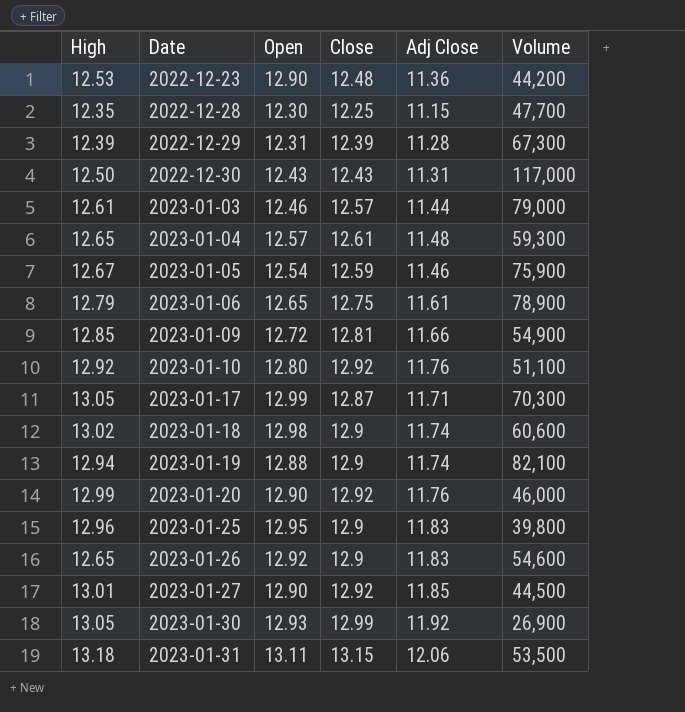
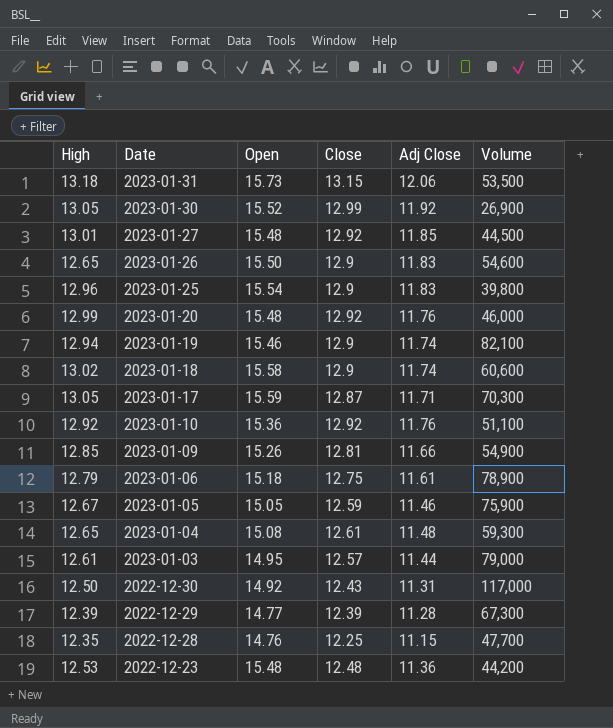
row order: Date ascending -> Date descending
2023-01-31 | Open: 13.11 -> 15.73
2023-01-30 | Open: 12.93 -> 15.52
2023-01-27 | Open: 12.90 -> 15.48
2023-01-26 | Open: 12.92 -> 15.50
2023-01-25 | Open: 12.95 -> 15.54
2023-01-20 | Open: 12.90 -> 15.48
2023-01-19 | Open: 12.88 -> 15.46
2023-01-18 | Open: 12.98 -> 15.58
2023-01-17 | Open: 12.99 -> 15.59
2023-01-10 | Open: 12.80 -> 15.36
2023-01-09 | Open: 12.72 -> 15.26
2023-01-06 | Open: 12.65 -> 15.18
2023-01-05 | Open: 12.54 -> 15.05
2023-01-04 | Open: 12.57 -> 15.08
2023-01-03 | Open: 12.46 -> 14.95
2022-12-30 | Open: 12.43 -> 14.92
2022-12-29 | Open: 12.31 -> 14.77
2022-12-28 | Open: 12.30 -> 14.76
2022-12-23 | Open: 12.90 -> 15.48

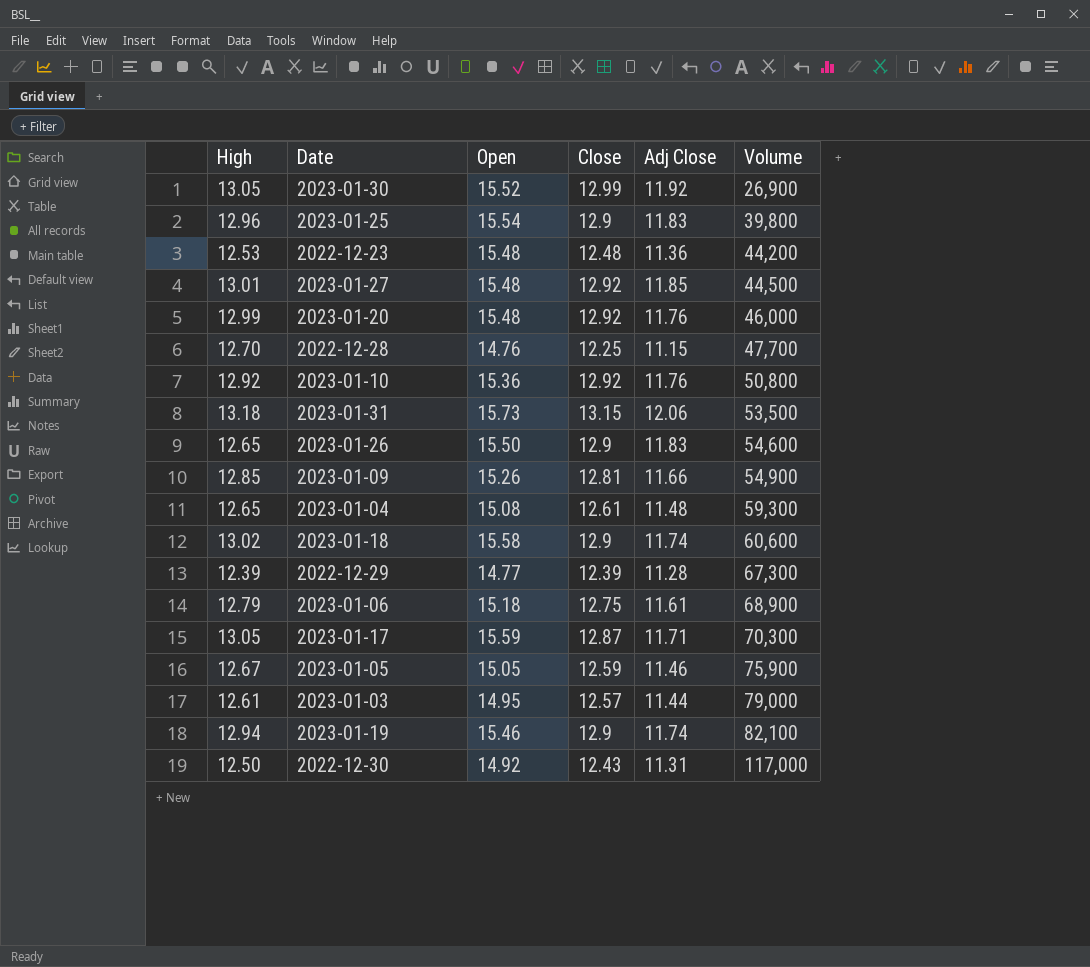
row order: Date descending -> Volume ascending
2022-12-28 | High: 12.35 -> 12.70
2023-01-10 | Volume: 51,100 -> 50,800
2023-01-06 | Volume: 78,900 -> 68,900

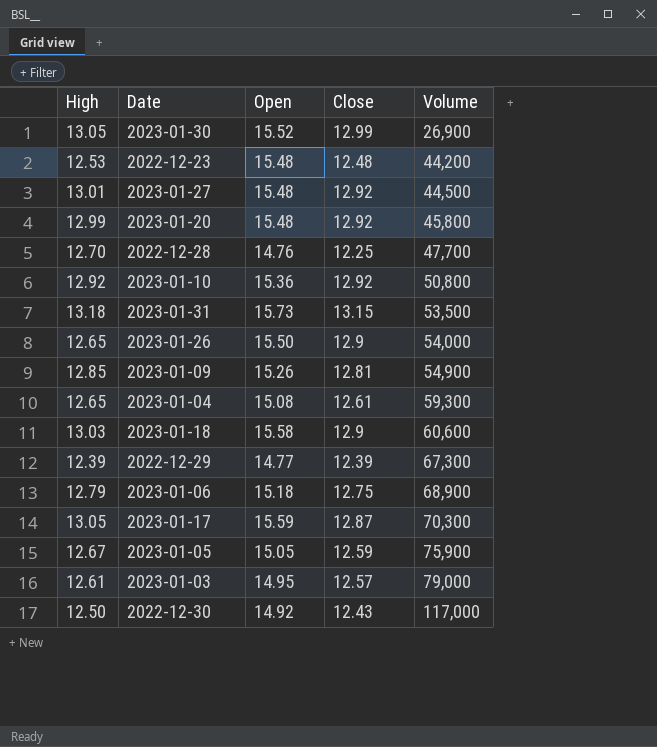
column Adj Close | position: 5 -> none
row 2023-01-25: 12.96 | 15.54 | 12.9 | 11.83 | 39,800 -> none
row 2023-01-19: 12.94 | 15.46 | 12.9 | 11.74 | 82,100 -> none
2023-01-20 | Volume: 46,000 -> 45,800
2023-01-26 | Volume: 54,600 -> 54,000
2023-01-18 | High: 13.02 -> 13.03

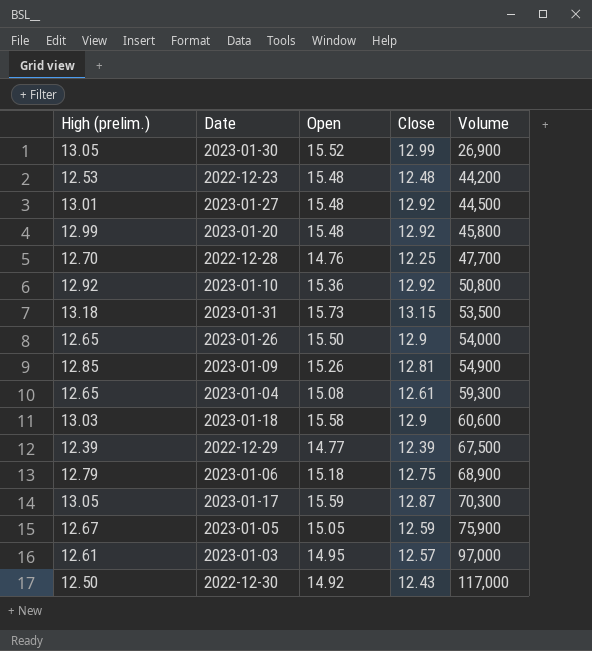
column name: High -> High (prelim.)
2022-12-29 | Volume: 67,300 -> 67,500
2023-01-03 | Volume: 79,000 -> 97,000

